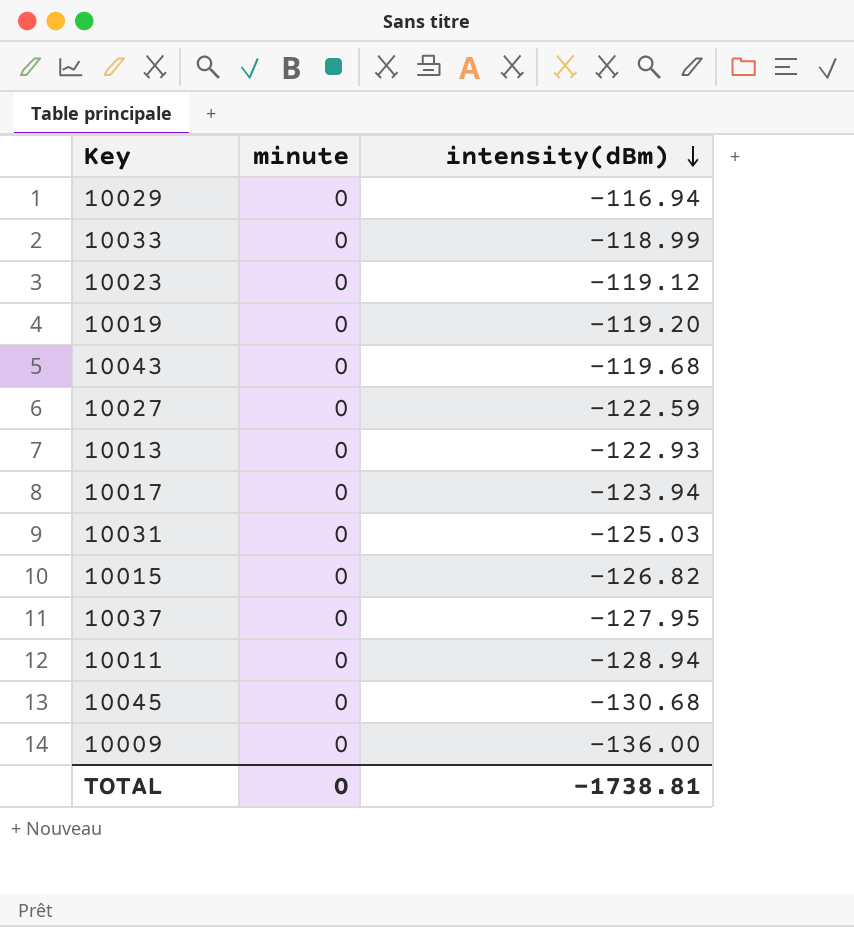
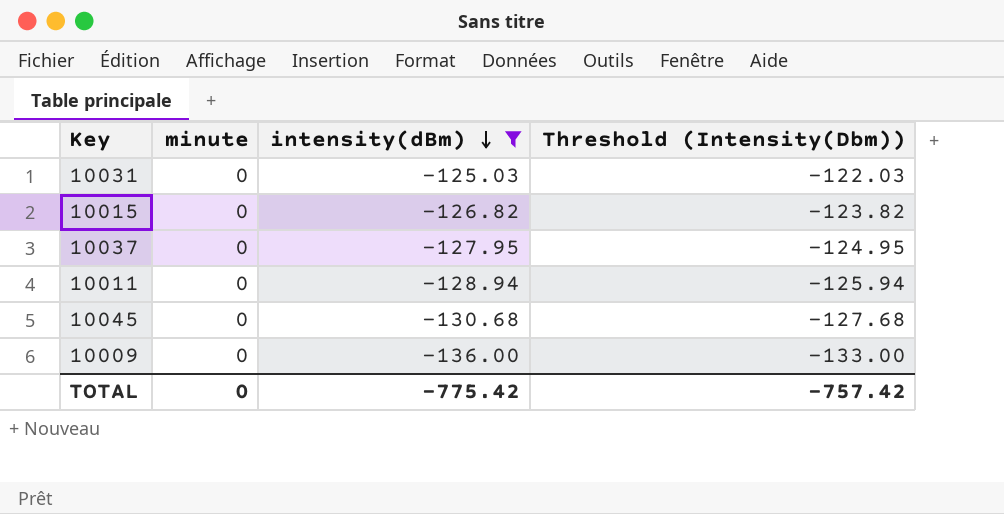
filter: none -> intensity(dBm) <= -125.03
column Threshold (Intensity(Dbm)) | formula: none -> [intensity(dBm)] + 3
TOTAL | intensity(dBm): -1738.81 -> -775.42

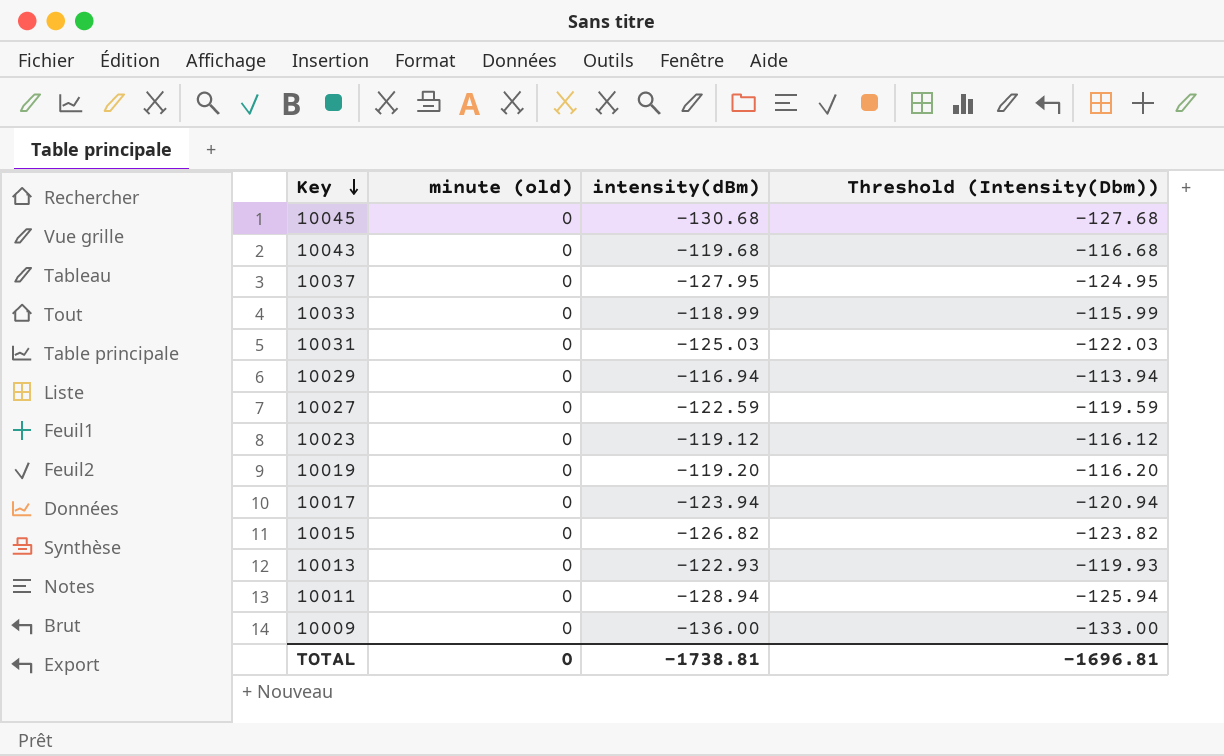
filter: intensity(dBm) <= -125.03 -> none
row order: intensity(dBm) descending -> Key descending
column name: minute -> minute (old)
TOTAL | intensity(dBm): -775.42 -> -1738.81
TOTAL | Threshold (Intensity(Dbm)): -757.42 -> -1696.81

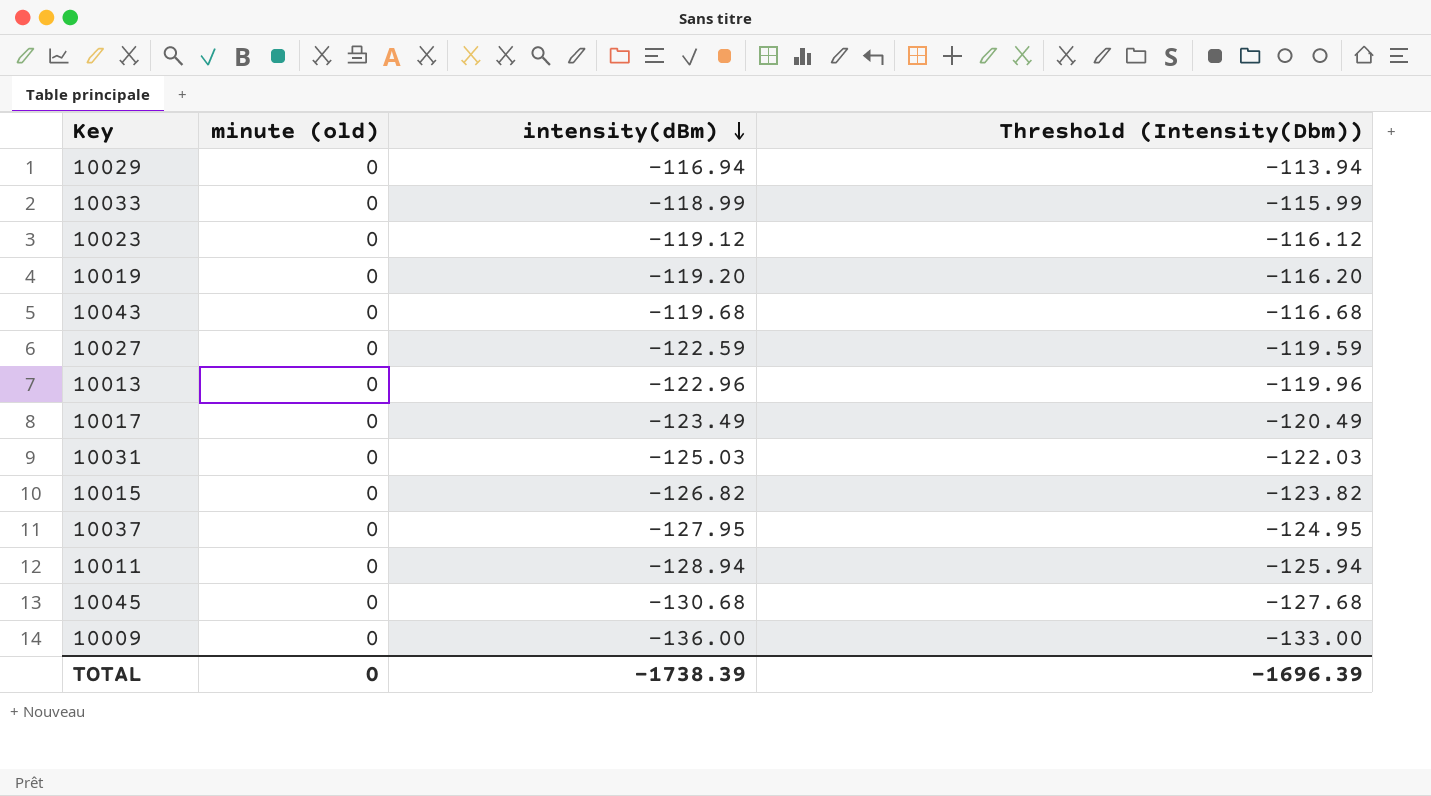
row order: Key descending -> intensity(dBm) descending
10013 | intensity(dBm): -122.93 -> -122.96
10013 | Threshold (Intensity(Dbm)): -119.93 -> -119.96
10017 | intensity(dBm): -123.94 -> -123.49
10017 | Threshold (Intensity(Dbm)): -120.94 -> -120.49
TOTAL | intensity(dBm): -1738.81 -> -1738.39
TOTAL | Threshold (Intensity(Dbm)): -1696.81 -> -1696.39

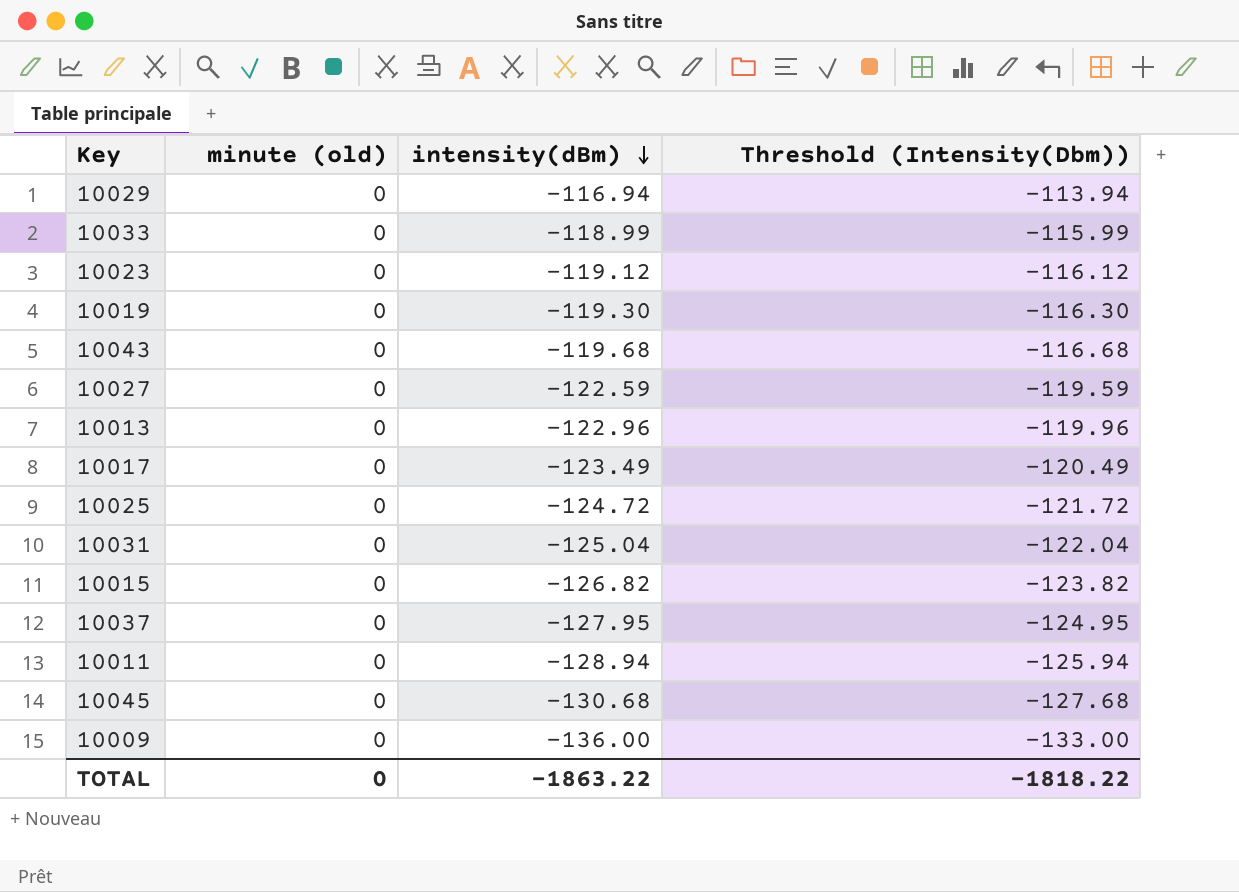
10019 | intensity(dBm): -119.20 -> -119.30
10019 | Threshold (Intensity(Dbm)): -116.20 -> -116.30
row 10025: none -> 0 | -124.72 | -121.72
10031 | intensity(dBm): -125.03 -> -125.04
10031 | Threshold (Intensity(Dbm)): -122.03 -> -122.04
TOTAL | intensity(dBm): -1738.39 -> -1863.22
TOTAL | Threshold (Intensity(Dbm)): -1696.39 -> -1818.22

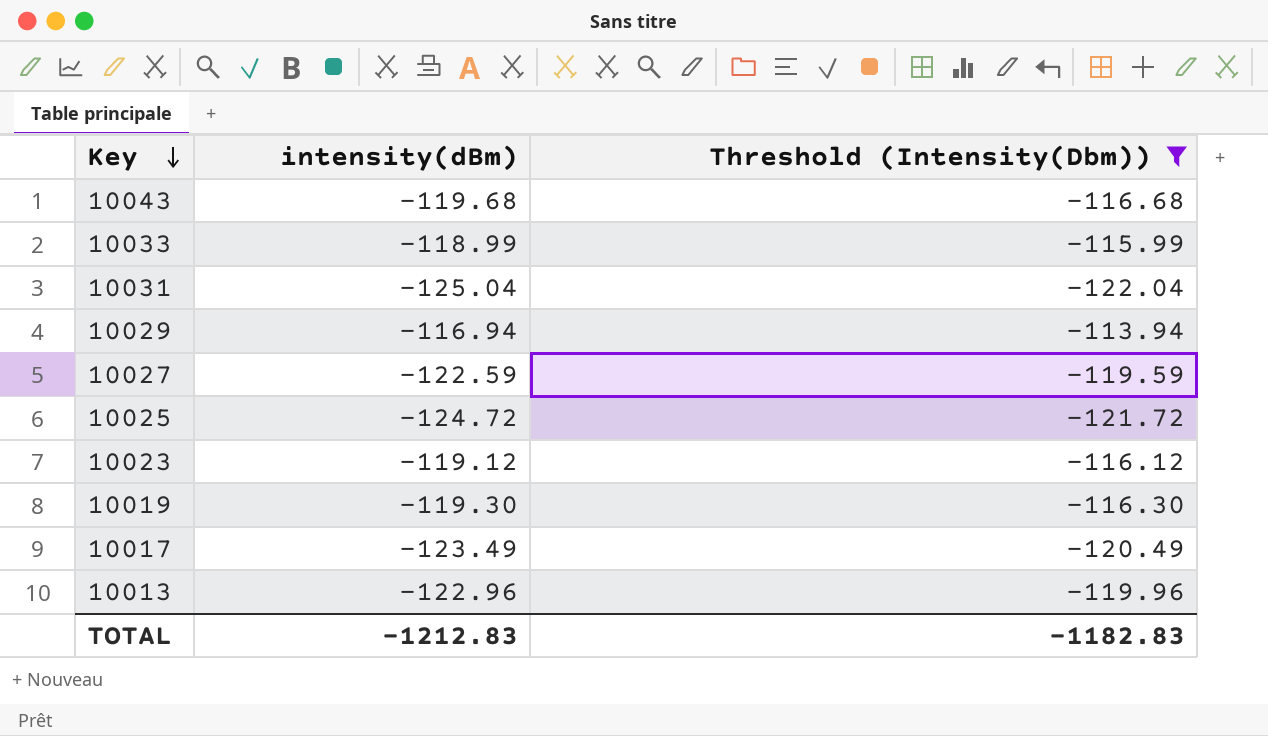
filter: none -> Threshold (Intensity(Dbm)) >= -122.04
row order: intensity(dBm) descending -> Key descending
column minute (old) | position: 2 -> none
TOTAL | intensity(dBm): -1863.22 -> -1212.83
TOTAL | Threshold (Intensity(Dbm)): -1818.22 -> -1182.83

